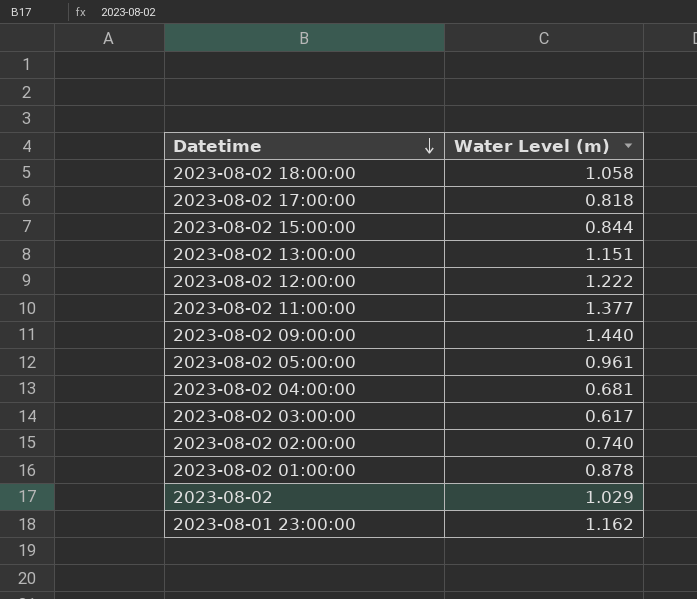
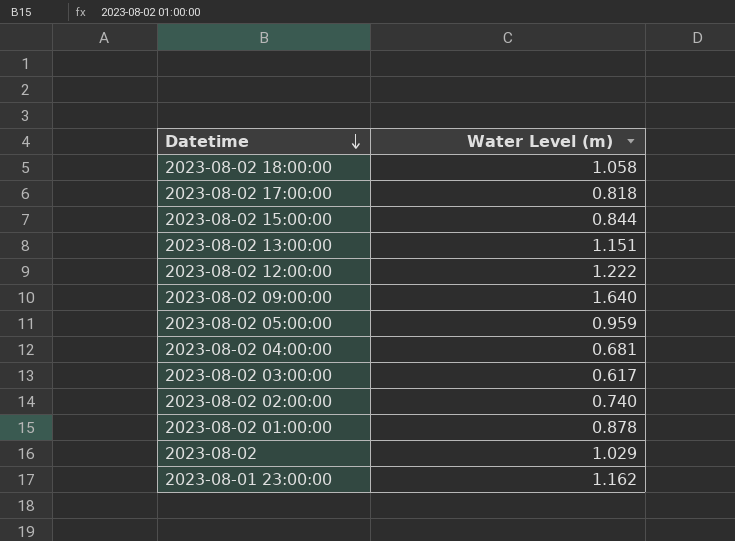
row 2023-08-02 11:00:00: 1.377 -> none
2023-08-02 09:00:00 | Water Level (m): 1.440 -> 1.640
2023-08-02 05:00:00 | Water Level (m): 0.961 -> 0.959

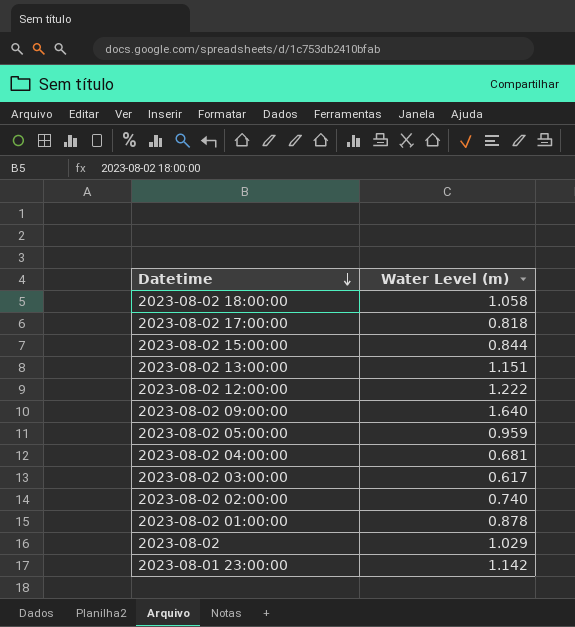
2023-08-01 23:00:00 | Water Level (m): 1.162 -> 1.142

